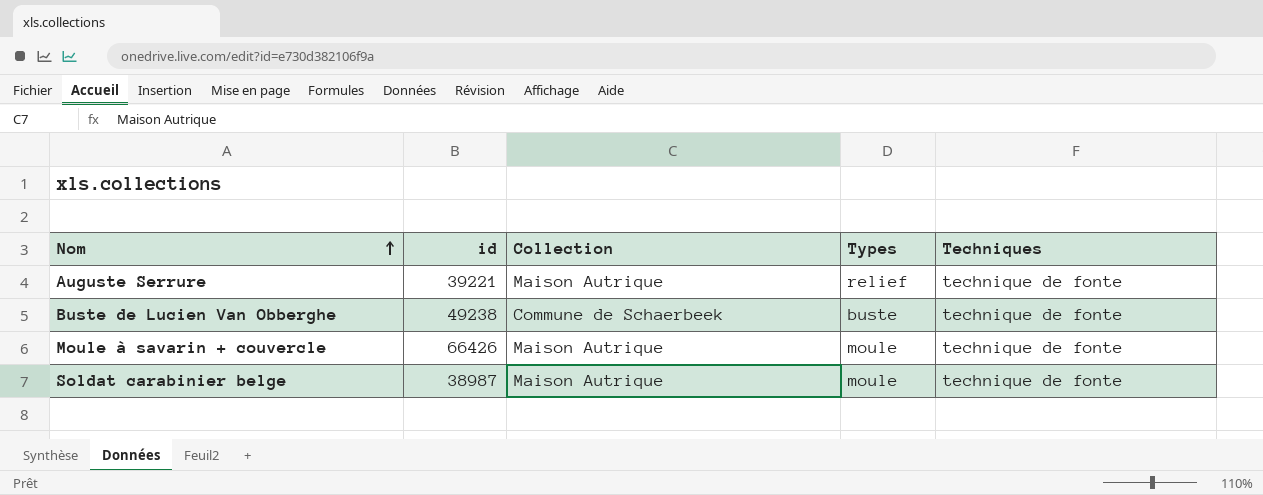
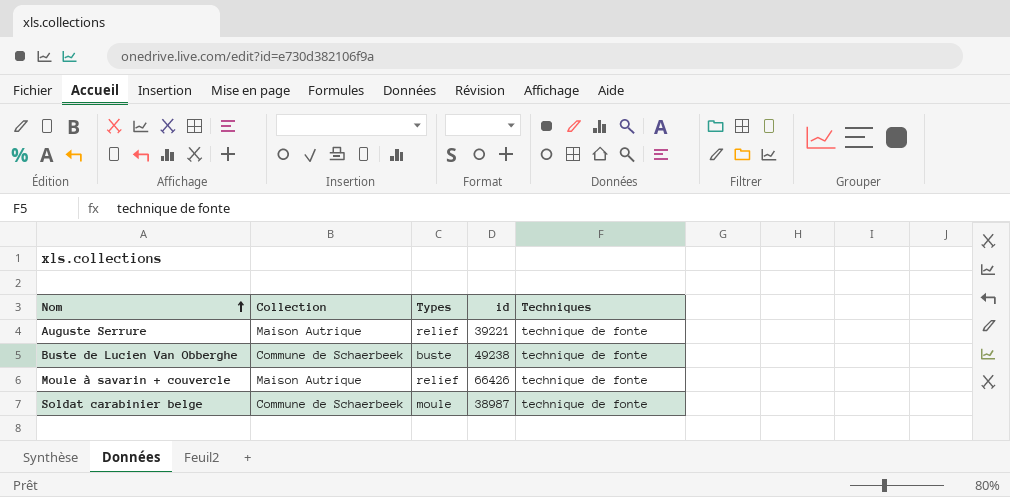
column id | position: 2 -> 4
Moule à savarin + couvercle | Types: moule -> relief
Soldat carabinier belge | Collection: Maison Autrique -> Commune de Schaerbeek

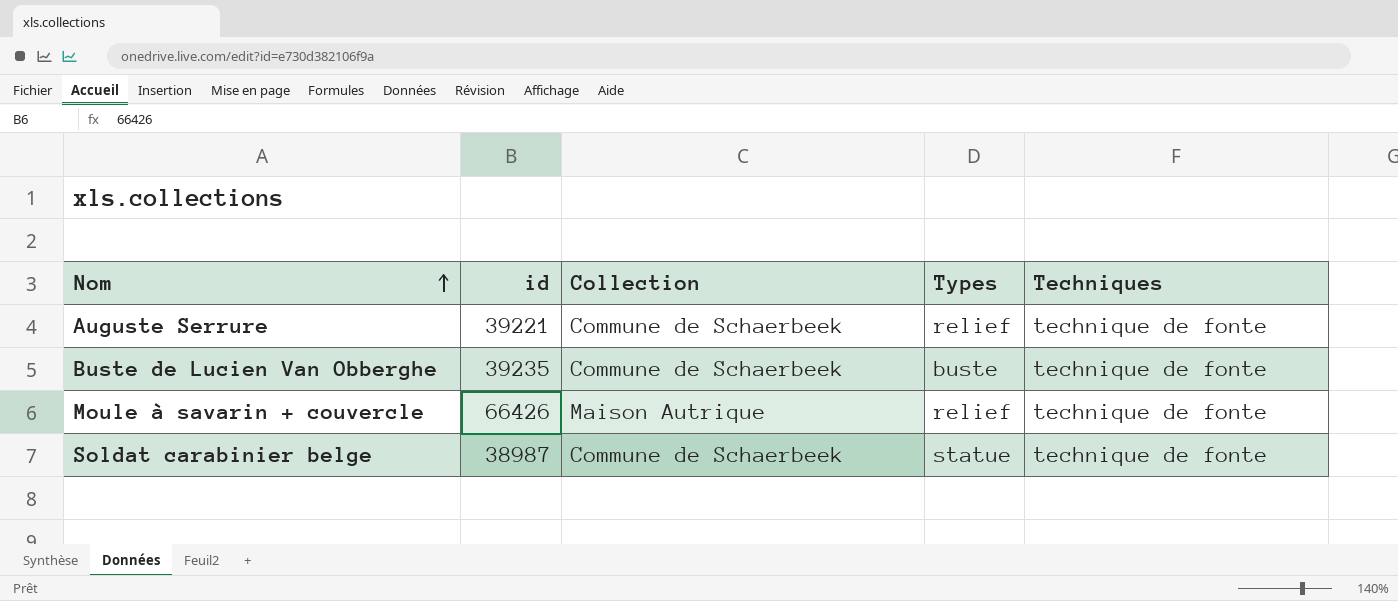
column id | position: 4 -> 2
Auguste Serrure | Collection: Maison Autrique -> Commune de Schaerbeek
Buste de Lucien Van Obberghe | id: 49238 -> 39235
Soldat carabinier belge | Types: moule -> statue

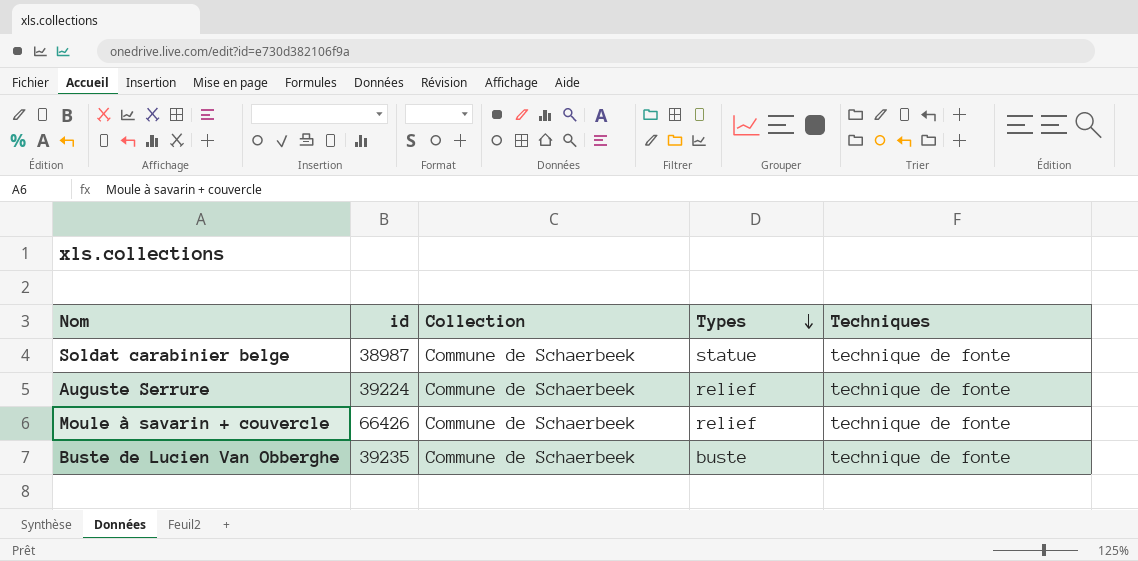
row order: Nom ascending -> Types descending
Auguste Serrure | id: 39221 -> 39224
Moule à savarin + couvercle | Collection: Maison Autrique -> Commune de Schaerbeek

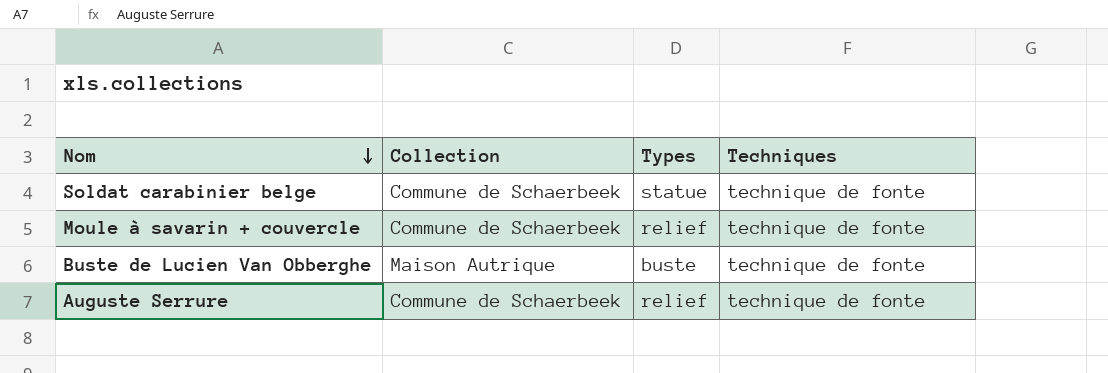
row order: Types descending -> Nom descending
column id | position: 2 -> none
Buste de Lucien Van Obberghe | Collection: Commune de Schaerbeek -> Maison Autrique

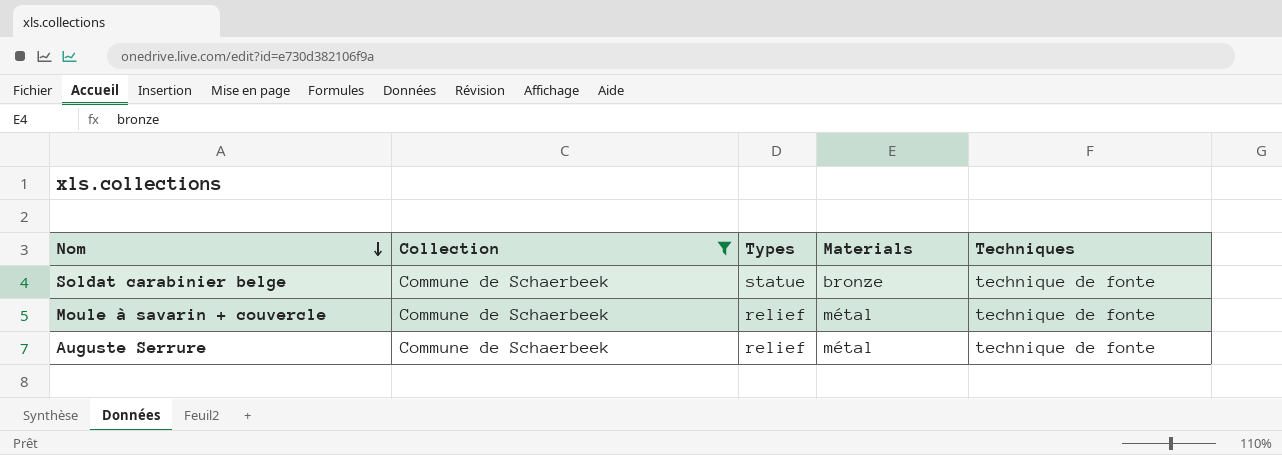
filter: none -> Collection = Commune de Schaerbeek
column Materials | position: none -> 4

